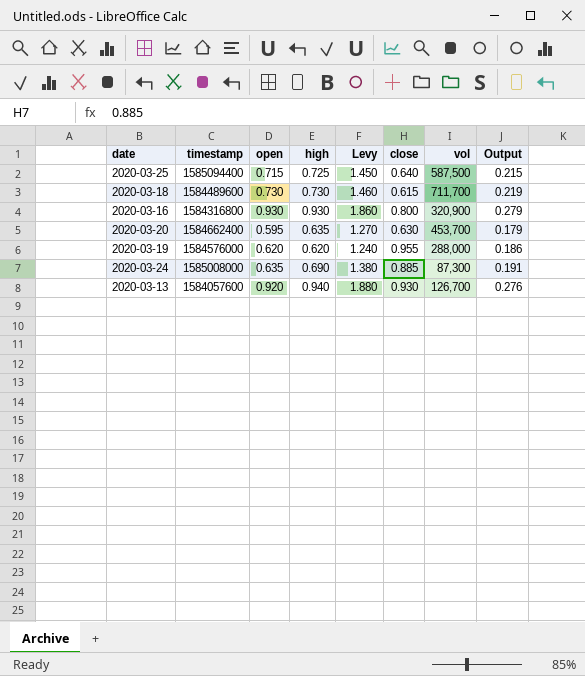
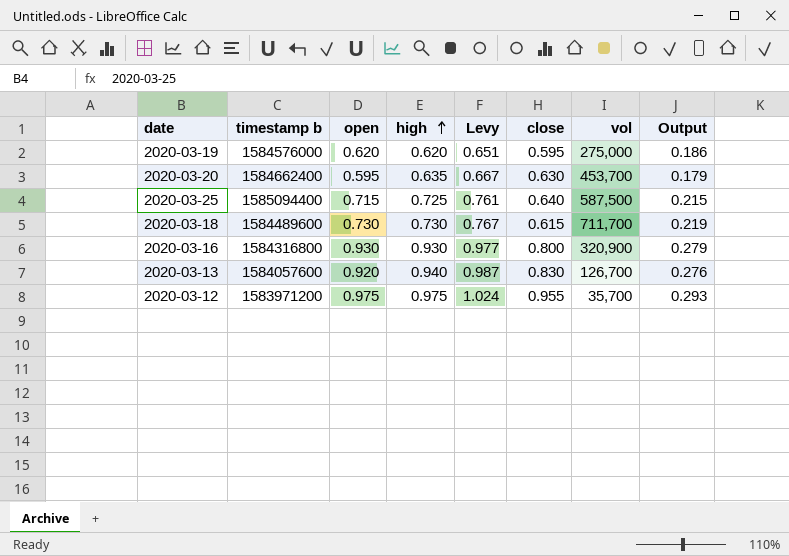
row order: none -> high ascending
column name: timestamp -> timestamp b
column Levy | formula: [high] * 2 -> [high] * 1.05
row 2020-03-24: 1585008000 | 0.635 | 0.690 | 1.380 | 0.885 | 87,300 | 0.191 -> none
2020-03-19 | close: 0.955 -> 0.595
2020-03-19 | vol: 288,000 -> 275,000
2020-03-13 | close: 0.930 -> 0.830
row 2020-03-12: none -> 1583971200 | 0.975 | 0.975 | 1.024 | 0.955 | 35,700 | 0.293

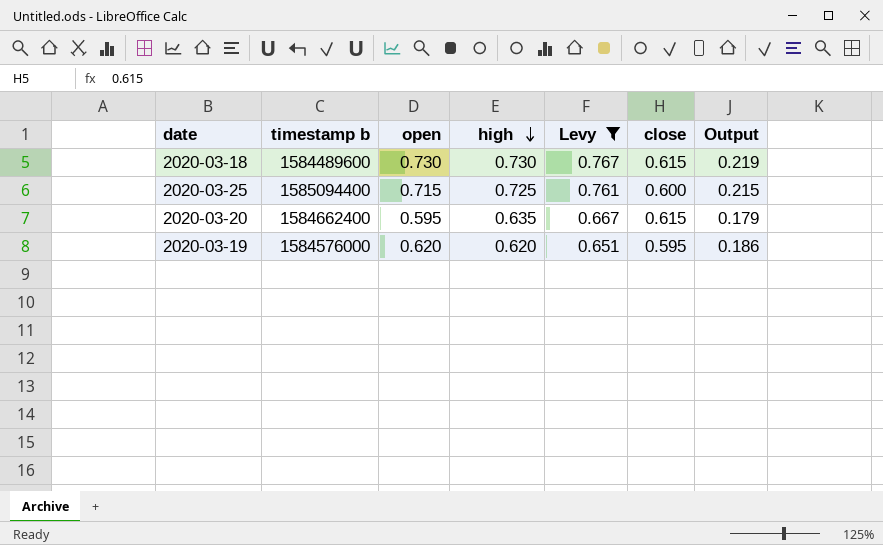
filter: none -> Levy <= 0.767
row order: high ascending -> high descending
column vol | position: 7 -> none
2020-03-25 | close: 0.640 -> 0.600
2020-03-20 | close: 0.630 -> 0.615

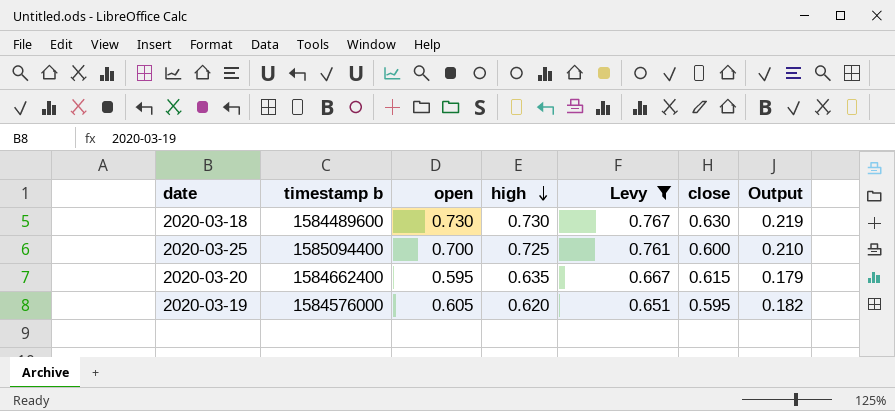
2020-03-18 | close: 0.615 -> 0.630
2020-03-25 | open: 0.715 -> 0.700
2020-03-25 | Output: 0.215 -> 0.210
2020-03-19 | open: 0.620 -> 0.605
2020-03-19 | Output: 0.186 -> 0.182

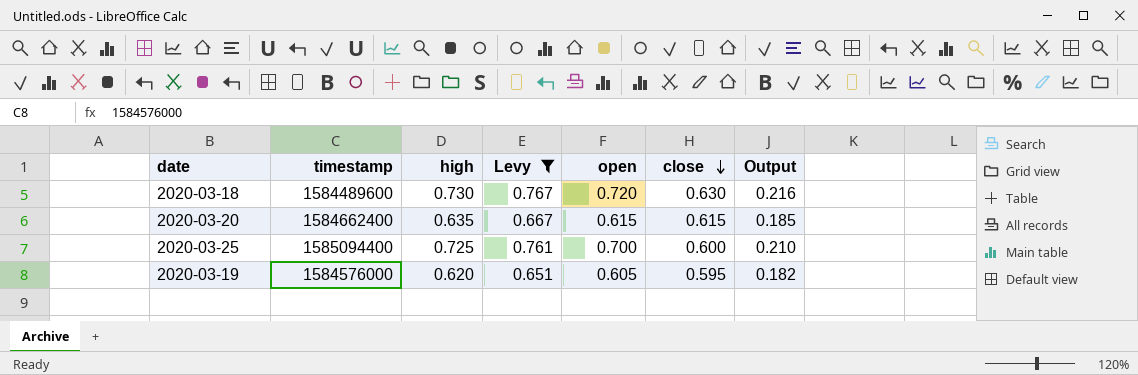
row order: high descending -> close descending
column name: timestamp b -> timestamp
column open | position: 3 -> 5
2020-03-18 | open: 0.730 -> 0.720
2020-03-18 | Output: 0.219 -> 0.216
2020-03-20 | open: 0.595 -> 0.615
2020-03-20 | Output: 0.179 -> 0.185

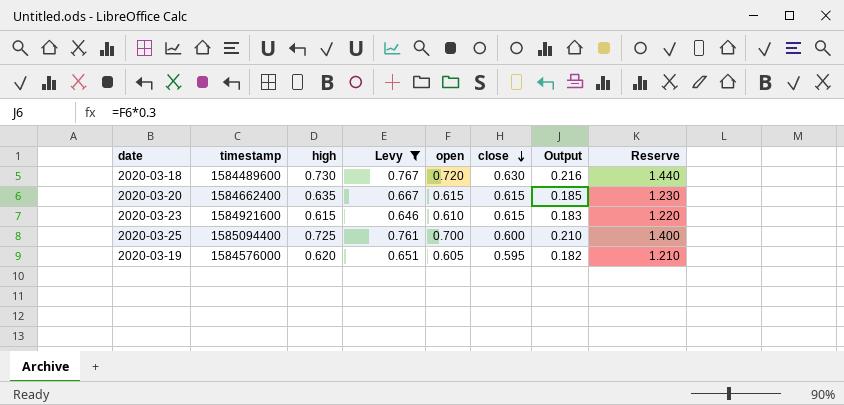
column Reserve | formula: none -> [open] * 2
row 2020-03-23: none -> 1584921600 | 0.615 | 0.646 | 0.610 | 0.615 | 0.183 | 1.220

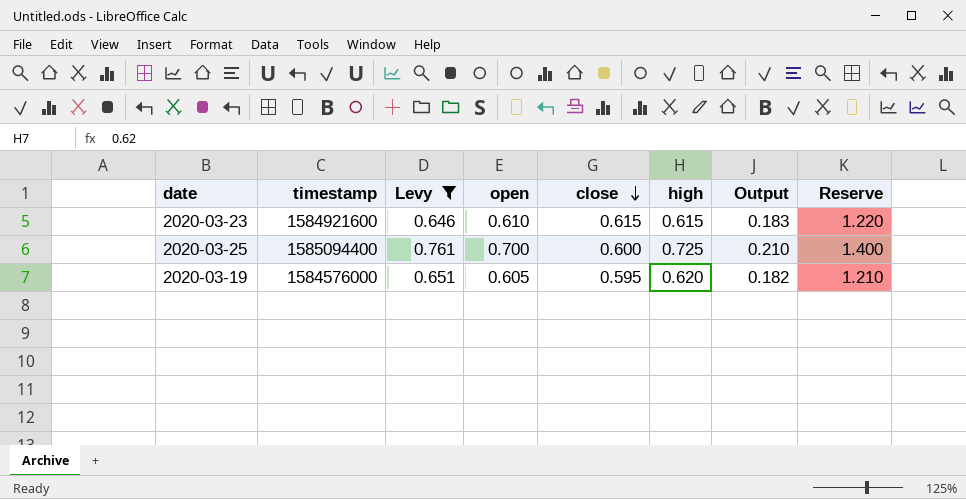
column high | position: 3 -> 6
row 2020-03-18: 1584489600 | 0.730 | 0.767 | 0.720 | 0.630 | 0.216 | 1.440 -> none
row 2020-03-20: 1584662400 | 0.635 | 0.667 | 0.615 | 0.615 | 0.185 | 1.230 -> none

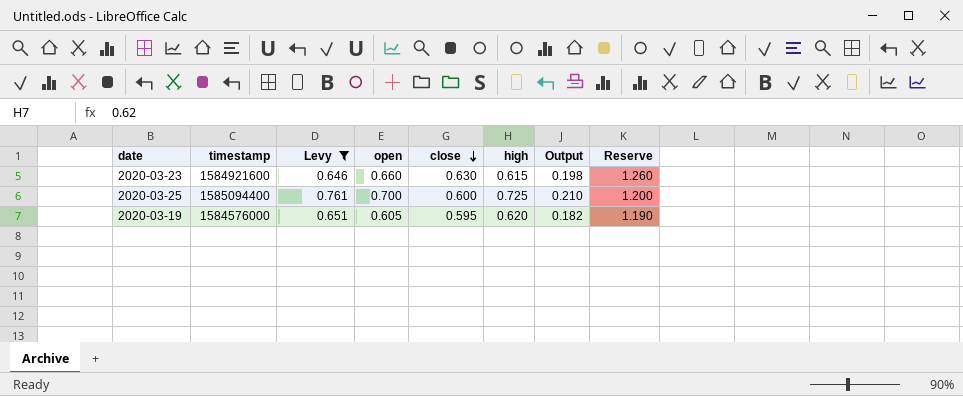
column Reserve | formula: [open] * 2 -> [close] * 2
2020-03-23 | open: 0.610 -> 0.660
2020-03-23 | close: 0.615 -> 0.630
2020-03-23 | Output: 0.183 -> 0.198

